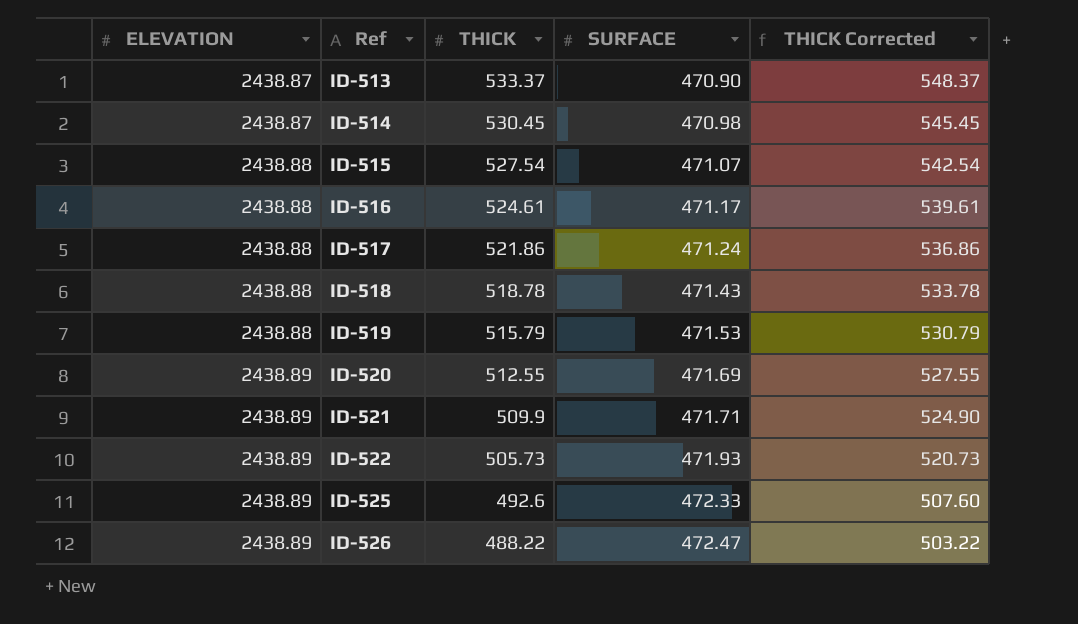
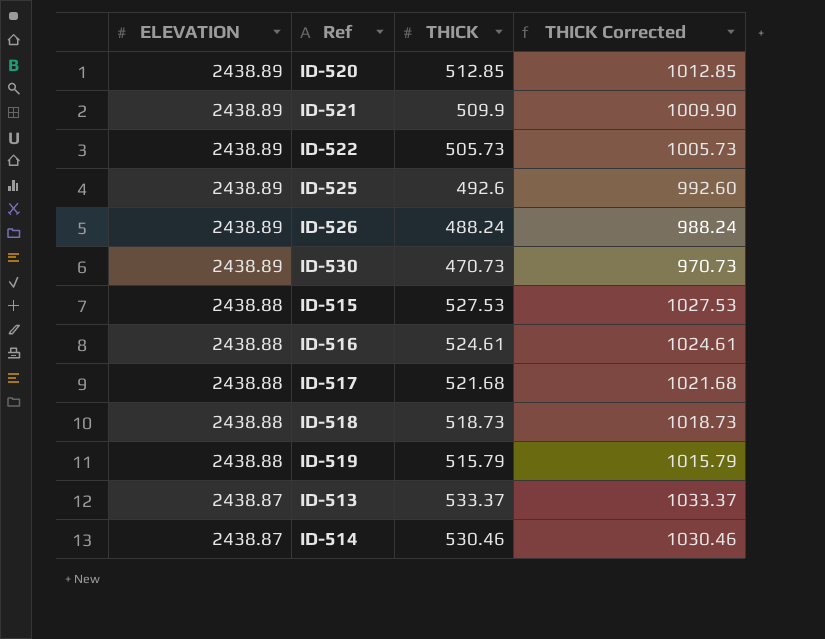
row order: ELEVATION ascending -> ELEVATION descending
column SURFACE | position: 4 -> none
column THICK Corrected | formula: [THICK] + 15 -> [THICK] + 500
ID-520 | THICK: 512.55 -> 512.85
ID-526 | THICK: 488.22 -> 488.24
row ID-530: none -> 2438.89 | 470.73 | 970.73
ID-515 | THICK: 527.54 -> 527.53
ID-517 | THICK: 521.86 -> 521.68
ID-518 | THICK: 518.78 -> 518.73
ID-514 | THICK: 530.45 -> 530.46

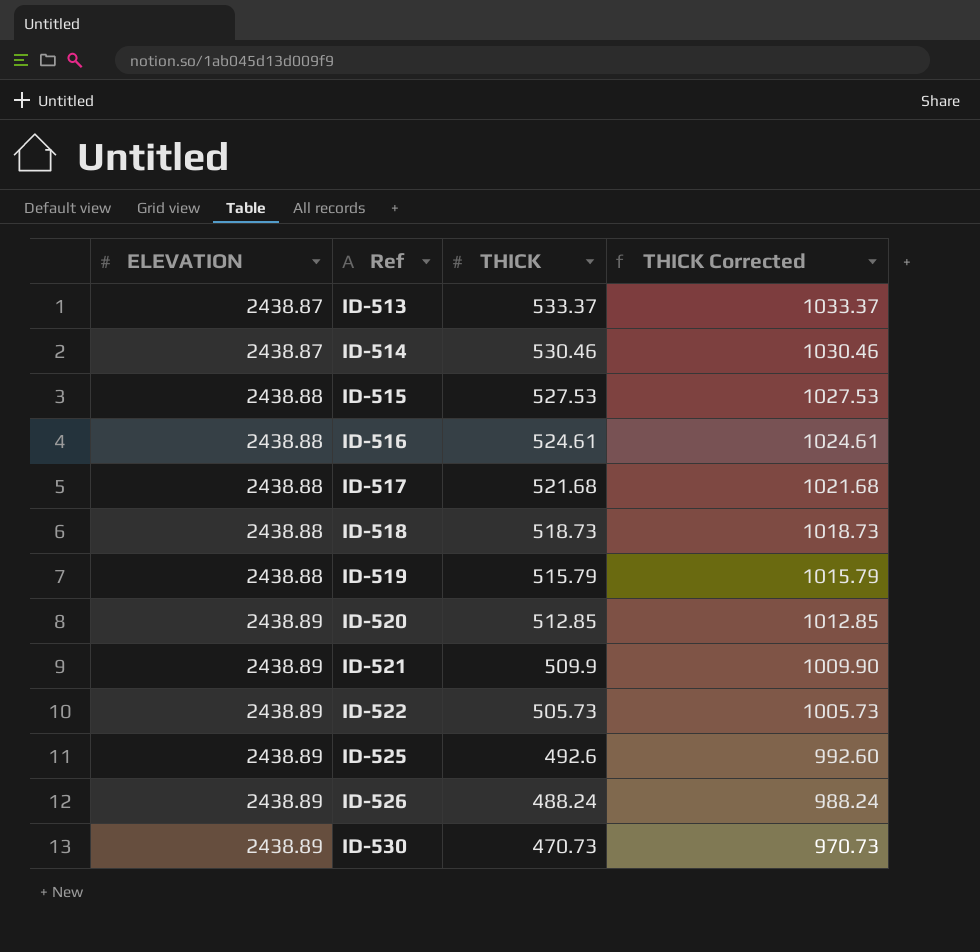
row order: ELEVATION descending -> ELEVATION ascending

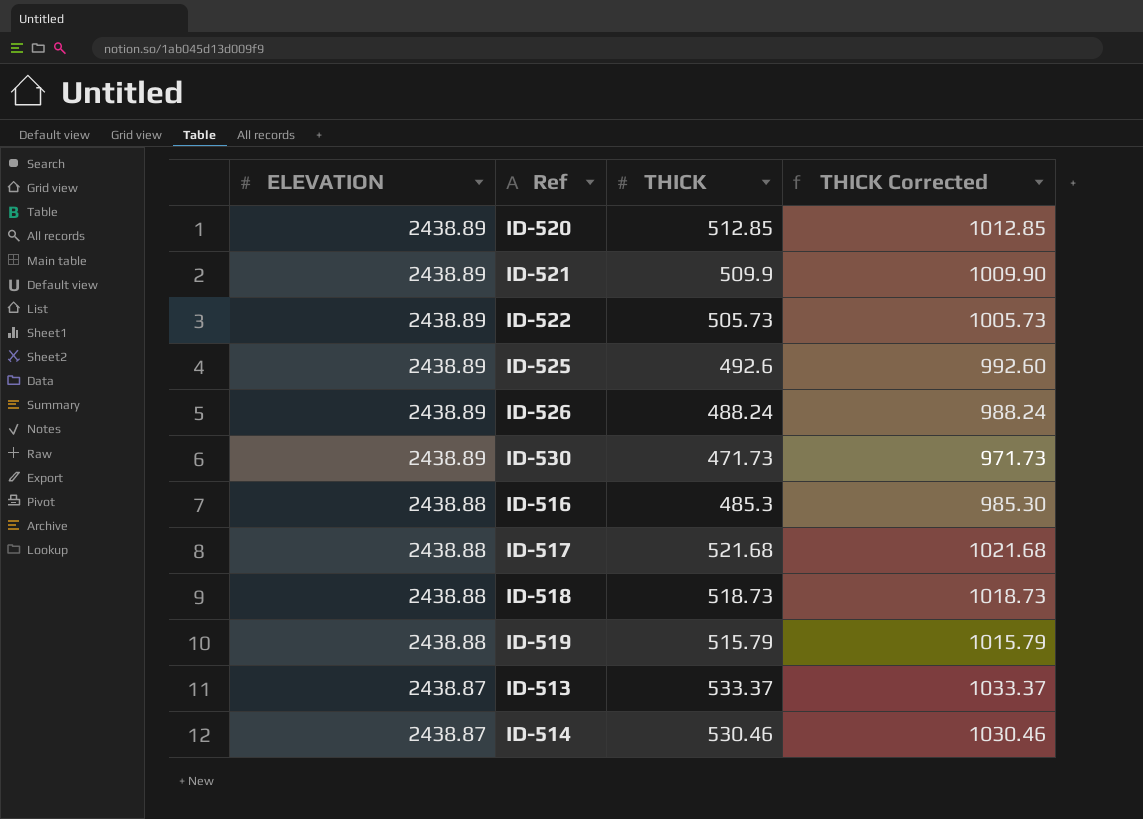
row order: ELEVATION ascending -> ELEVATION descending
row ID-515: 2438.88 | 527.53 | 1027.53 -> none
ID-530 | THICK: 470.73 -> 471.73
ID-530 | THICK Corrected: 970.73 -> 971.73
ID-516 | THICK: 524.61 -> 485.3
ID-516 | THICK Corrected: 1024.61 -> 985.30

